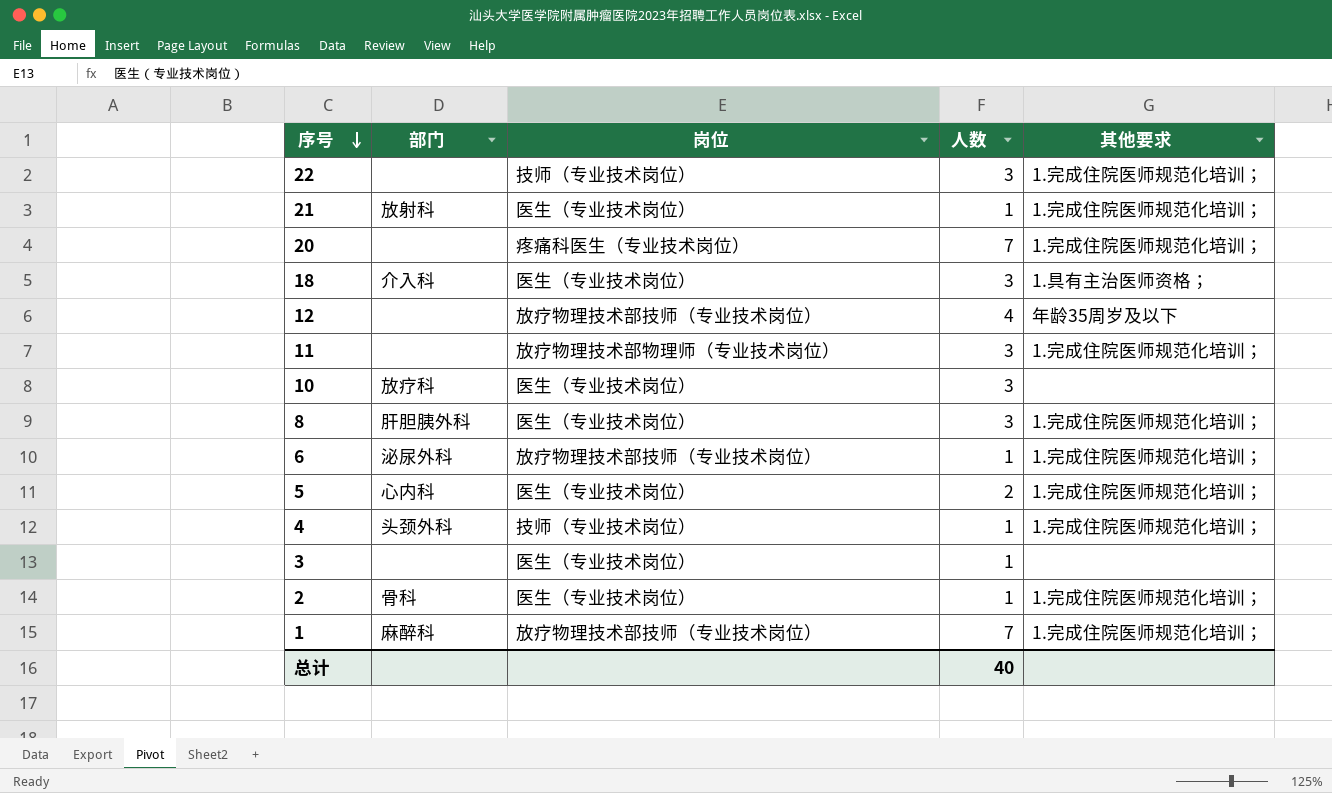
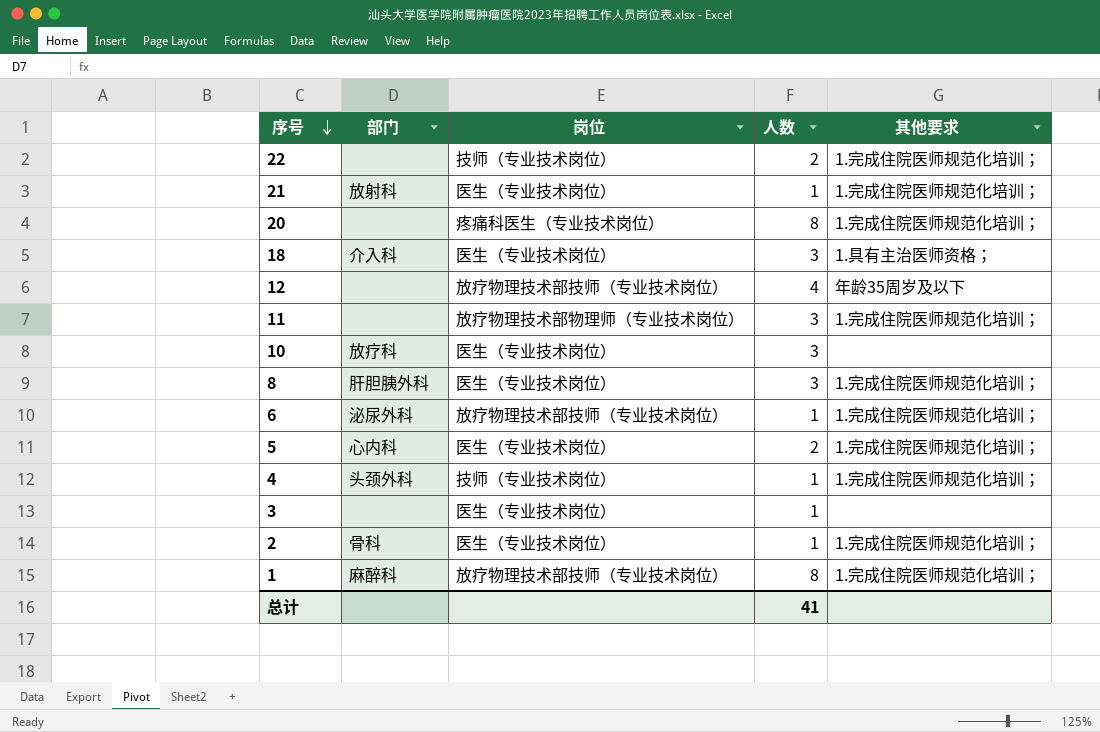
22 | 人数: 3 -> 2
20 | 人数: 7 -> 8
1 | 人数: 7 -> 8
总计 | 人数: 40 -> 41

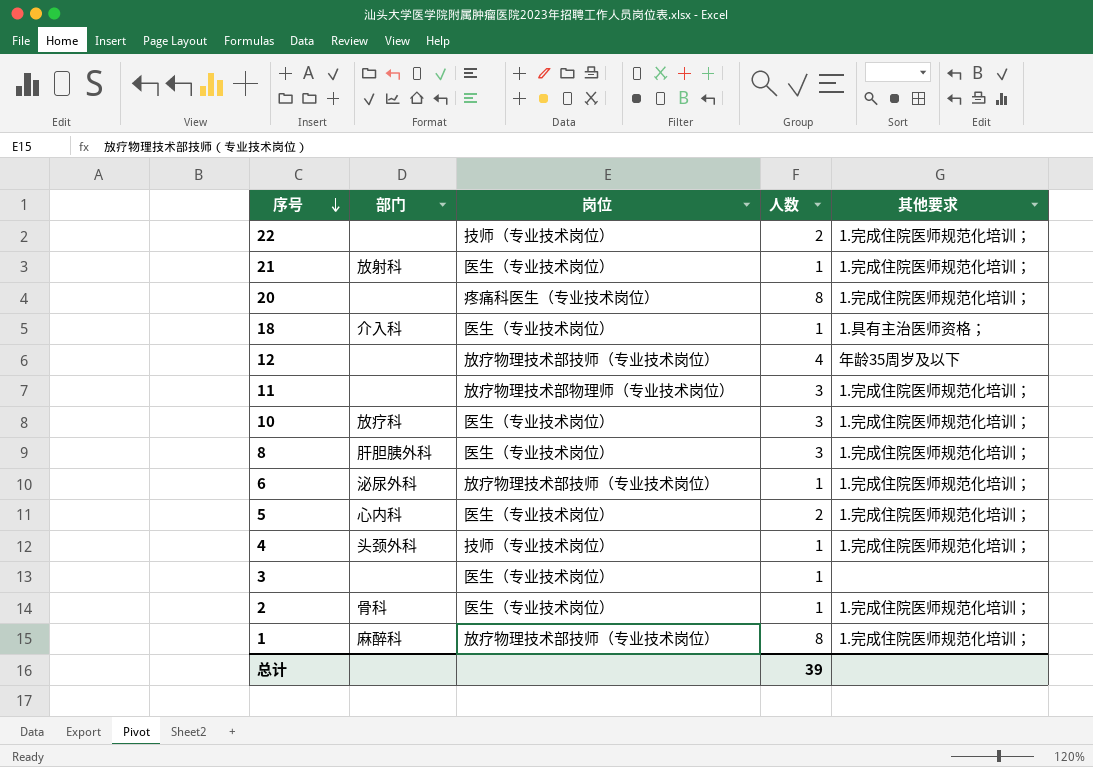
18 | 人数: 3 -> 1
10 | 其他要求: none -> 1.完成住院医师规范化培训；
总计 | 人数: 41 -> 39

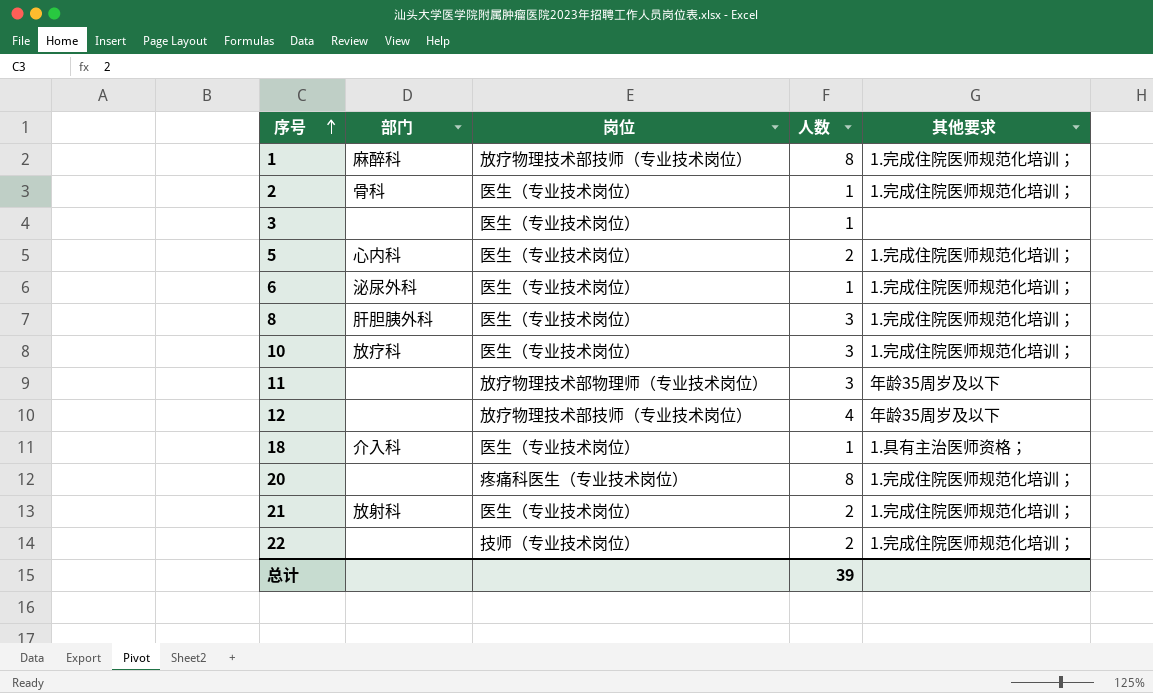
row order: 序号 descending -> 序号 ascending
row 4: 头颈外科 | 技师（专业技术岗位） | 1 | 1.完成住院医师规范化培训； -> none
6 | 岗位: 放疗物理技术部技师（专业技术岗位） -> 医生（专业技术岗位）
11 | 其他要求: 1.完成住院医师规范化培训； -> 年龄35周岁及以下
21 | 人数: 1 -> 2

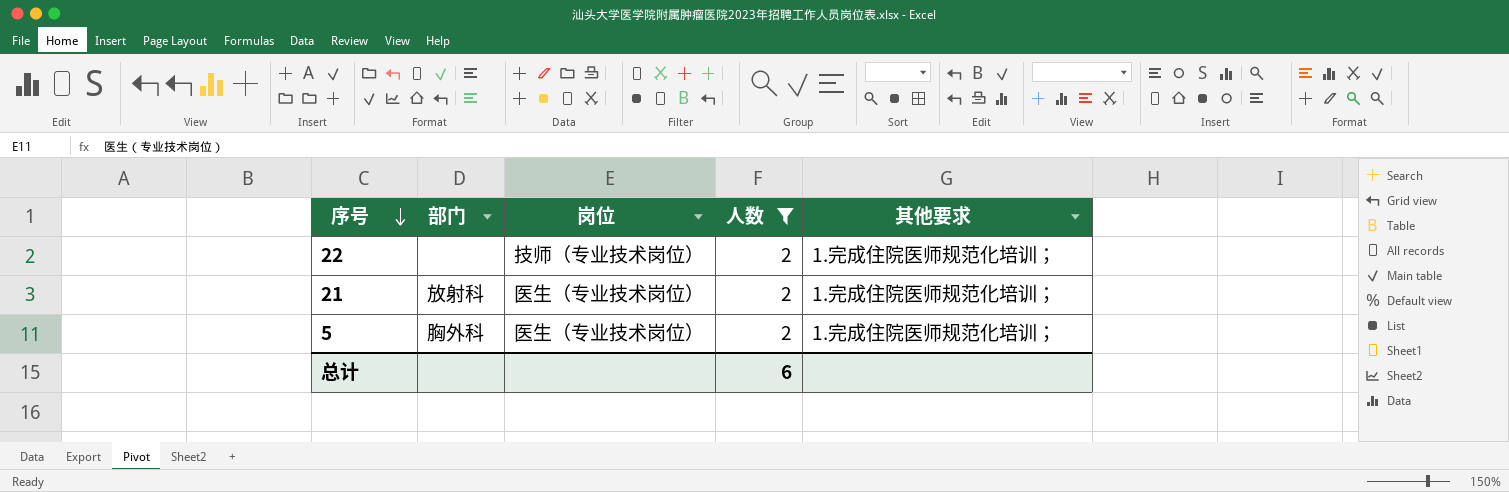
filter: none -> 人数 = 2
row order: 序号 ascending -> 序号 descending
5 | 部门: 心内科 -> 胸外科
总计 | 人数: 39 -> 6

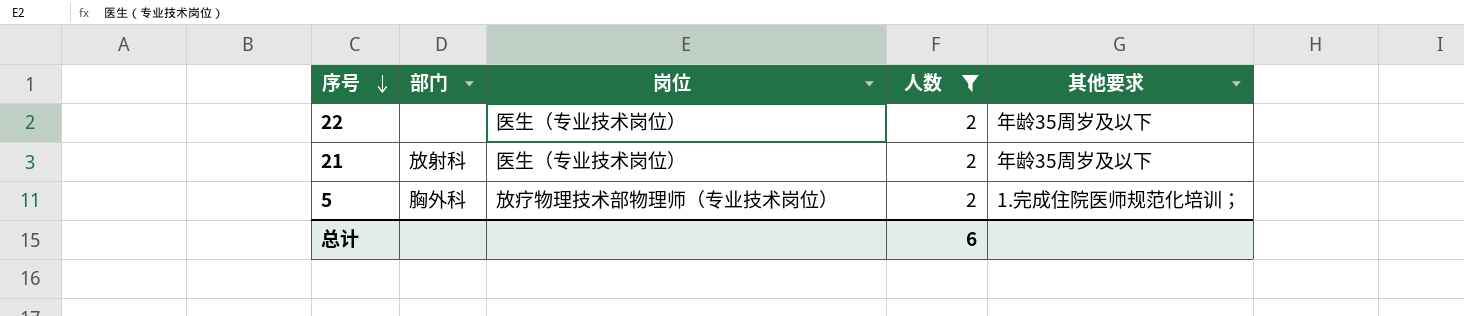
22 | 岗位: 技师（专业技术岗位） -> 医生（专业技术岗位）
22 | 其他要求: 1.完成住院医师规范化培训； -> 年龄35周岁及以下
21 | 其他要求: 1.完成住院医师规范化培训； -> 年龄35周岁及以下
5 | 岗位: 医生（专业技术岗位） -> 放疗物理技术部物理师（专业技术岗位）

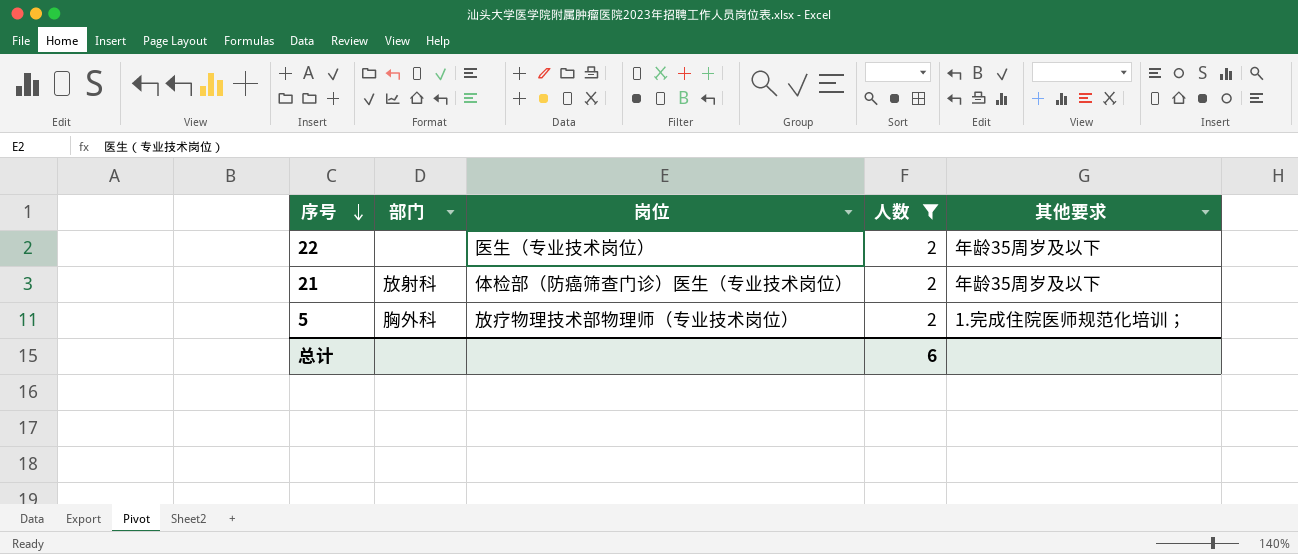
21 | 岗位: 医生（专业技术岗位） -> 体检部（防癌筛查门诊）医生（专业技术岗位）

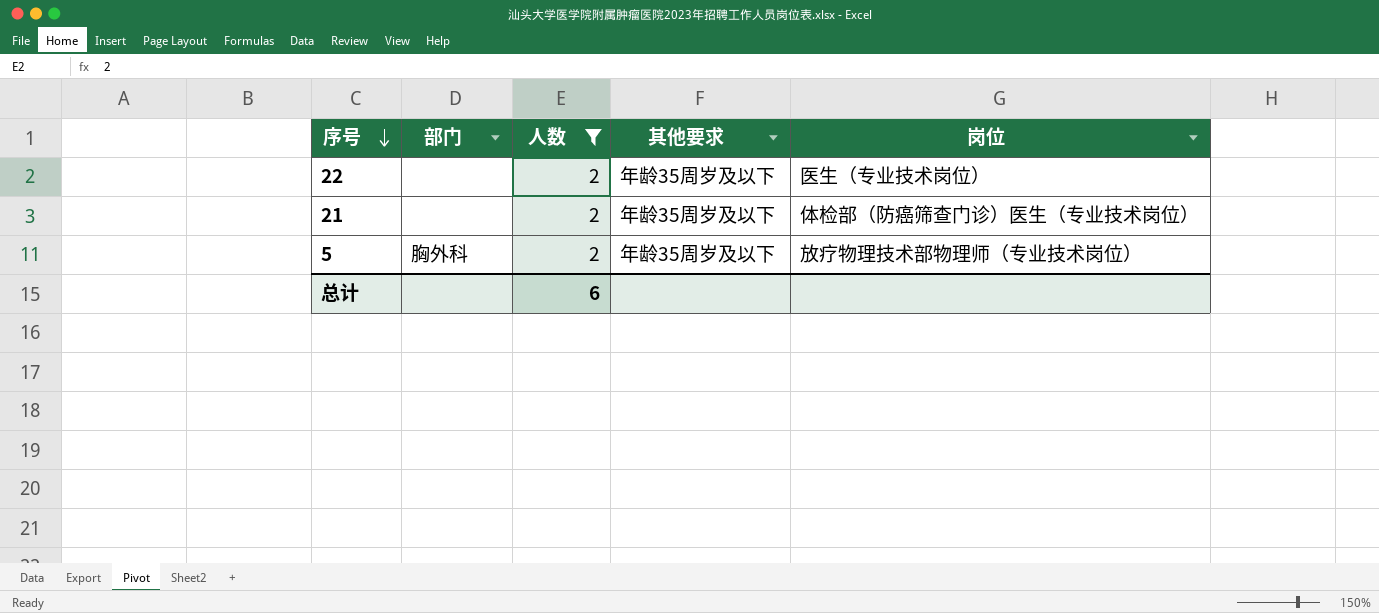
column 岗位 | position: 3 -> 5
21 | 部门: 放射科 -> none
5 | 其他要求: 1.完成住院医师规范化培训； -> 年龄35周岁及以下

